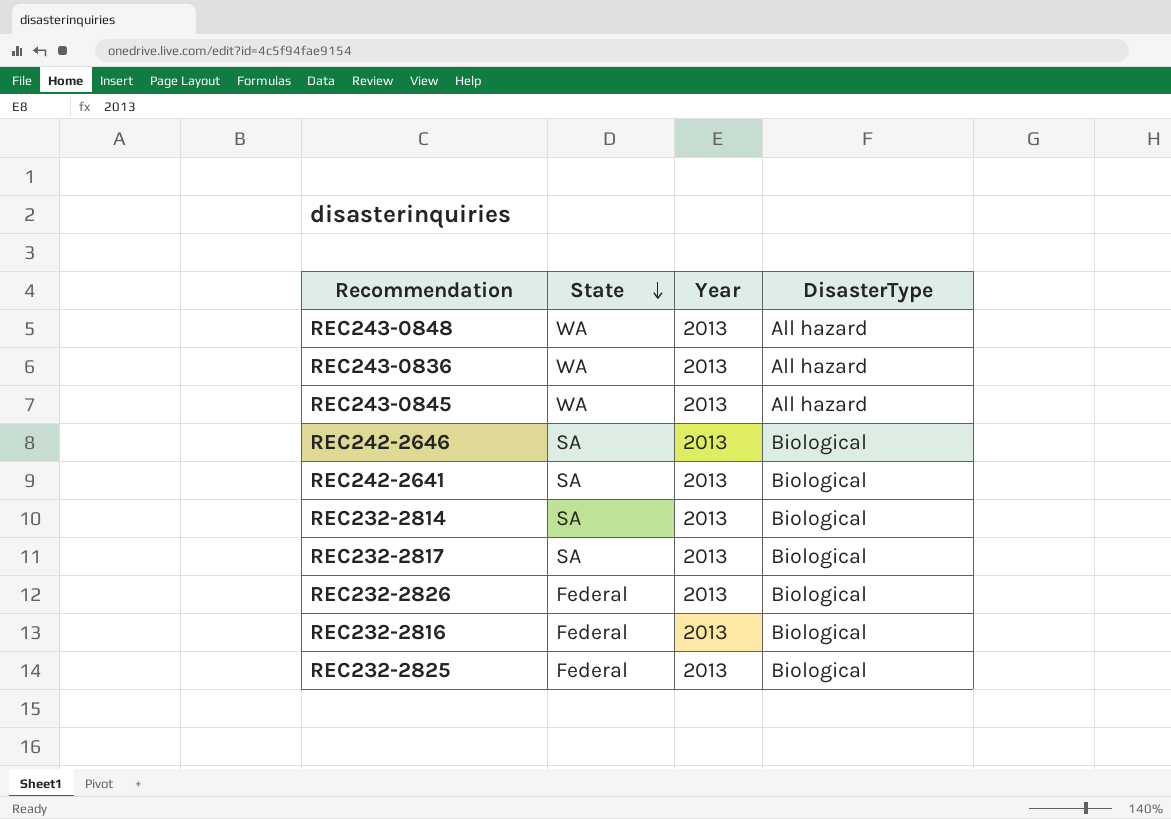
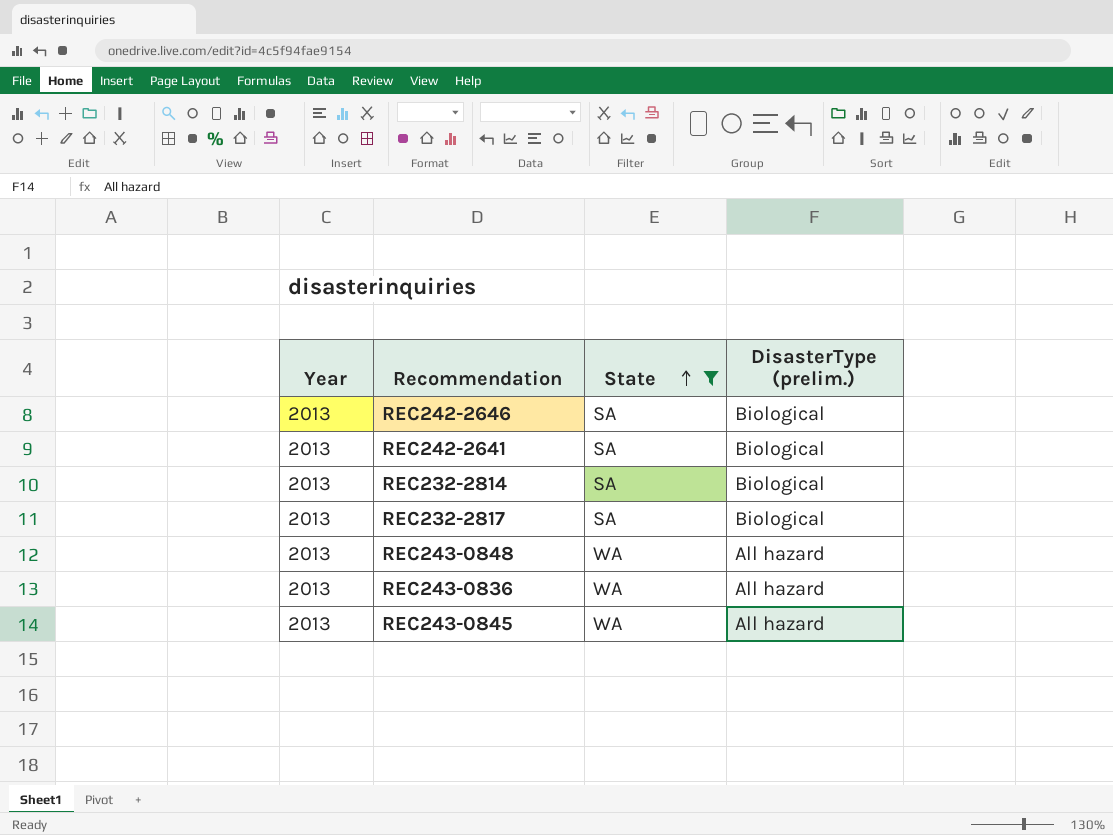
filter: none -> State != Federal
row order: State descending -> State ascending
column Year | position: 3 -> 1
column name: DisasterType -> DisasterType (prelim.)

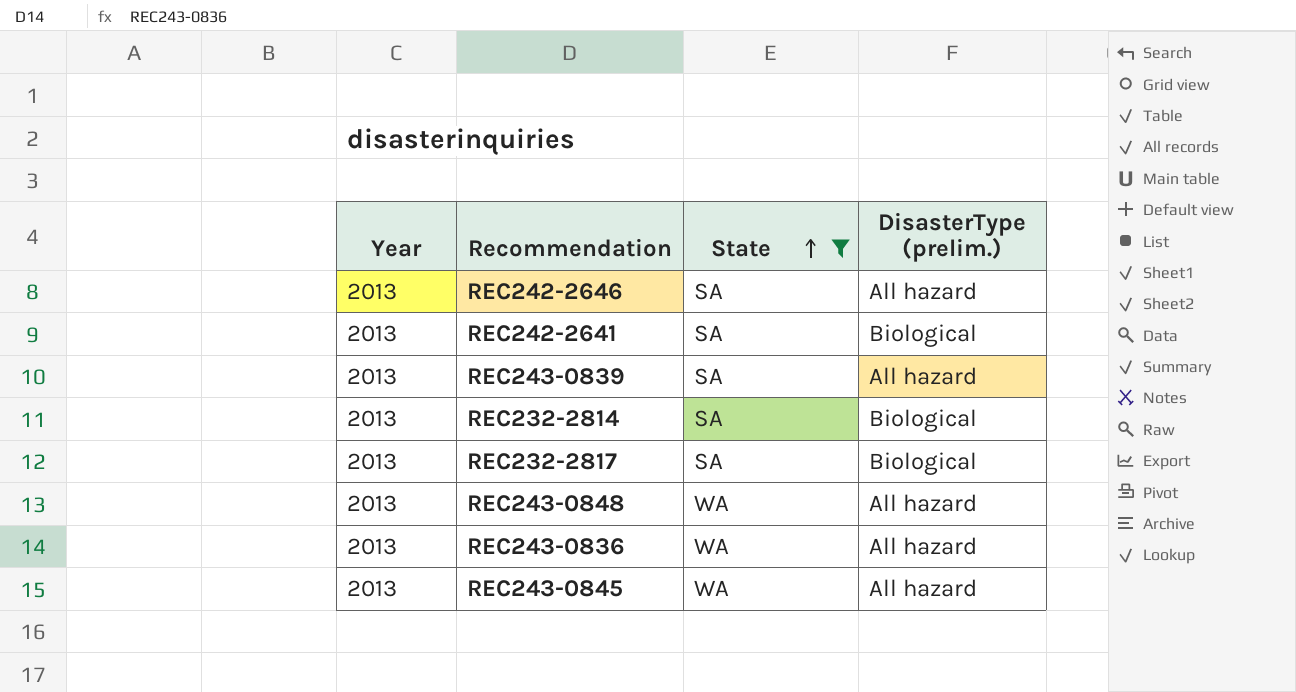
REC242-2646 | DisasterType (prelim.): Biological -> All hazard
row REC243-0839: none -> 2013 | SA | All hazard

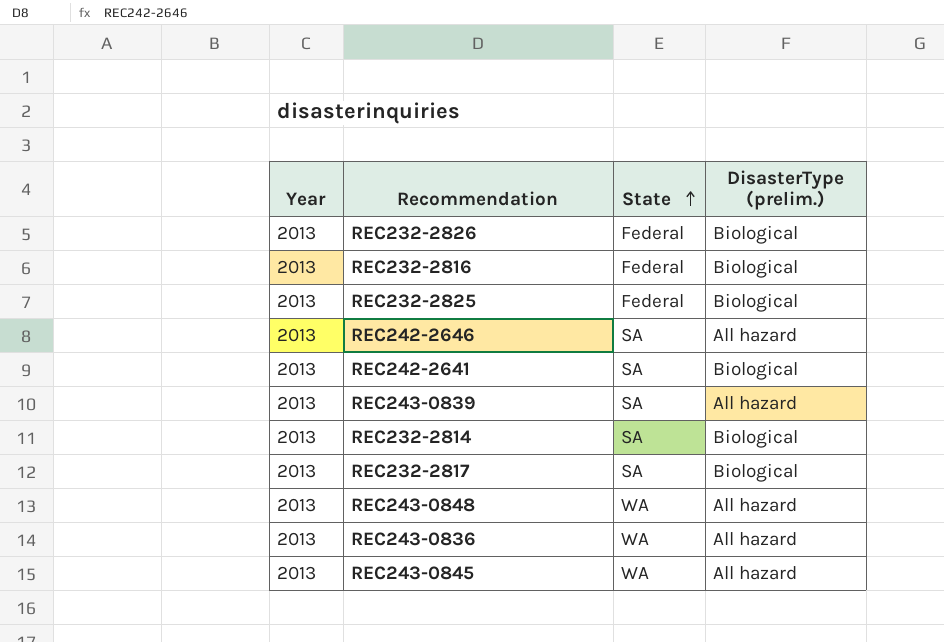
filter: State != Federal -> none

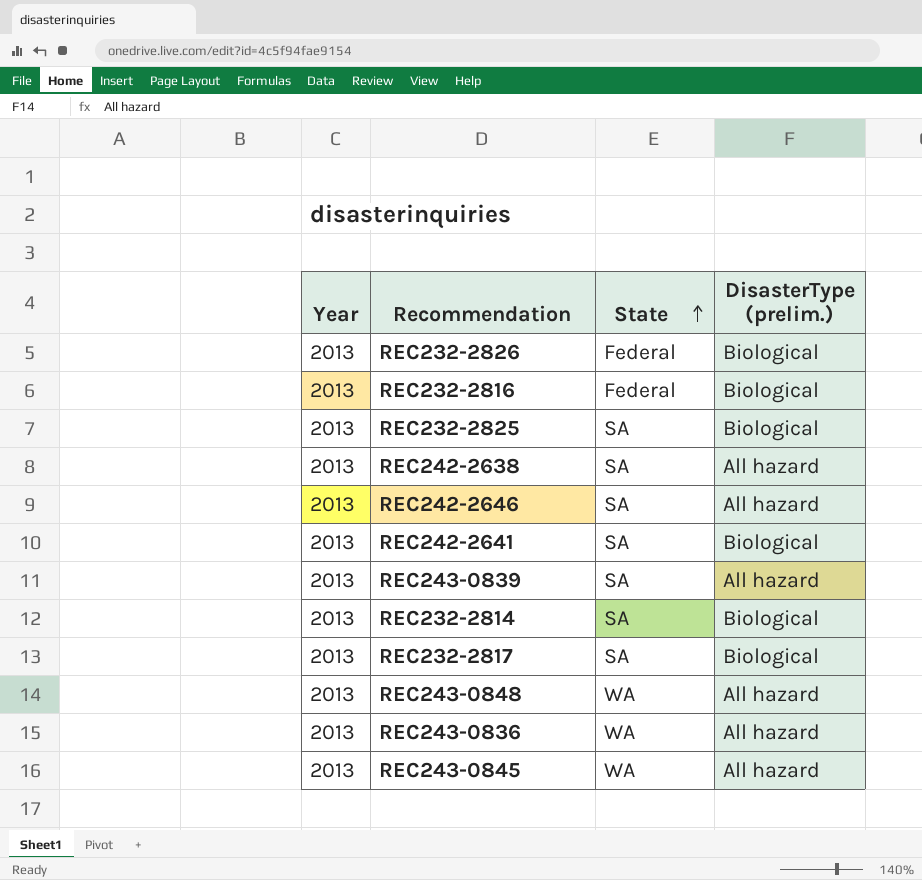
REC232-2825 | State: Federal -> SA
row REC242-2638: none -> 2013 | SA | All hazard

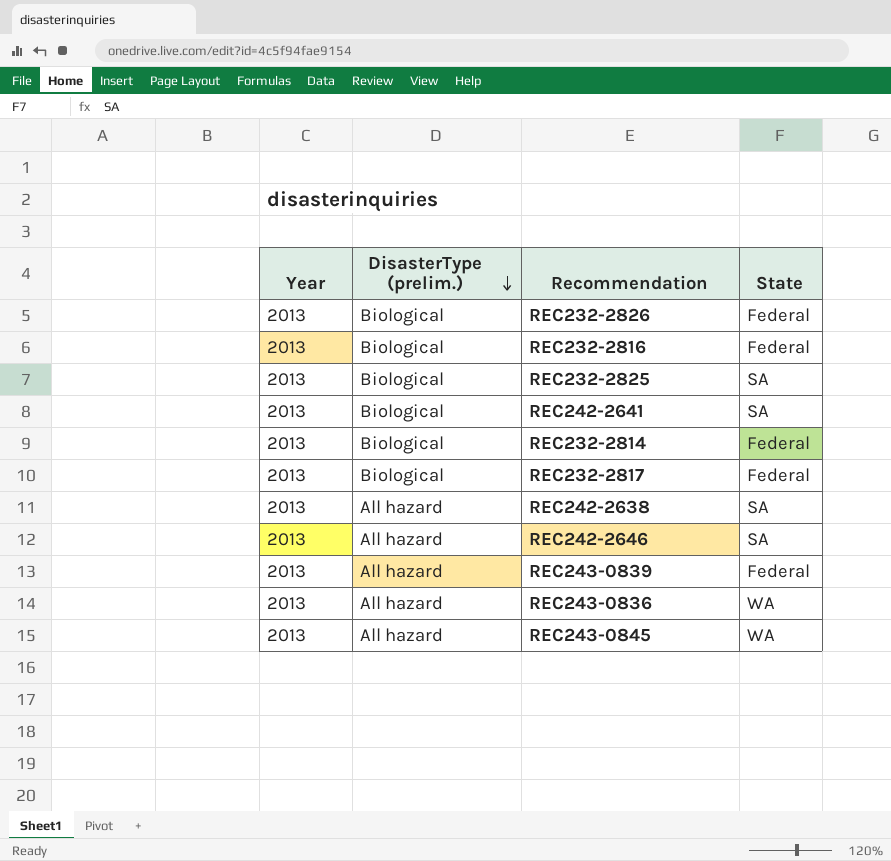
row order: State ascending -> DisasterType (prelim.) descending
column DisasterType (prelim.) | position: 4 -> 2
row REC243-0848: 2013 | WA | All hazard -> none
REC232-2814 | State: SA -> Federal
REC232-2817 | State: SA -> Federal
REC243-0839 | State: SA -> Federal

